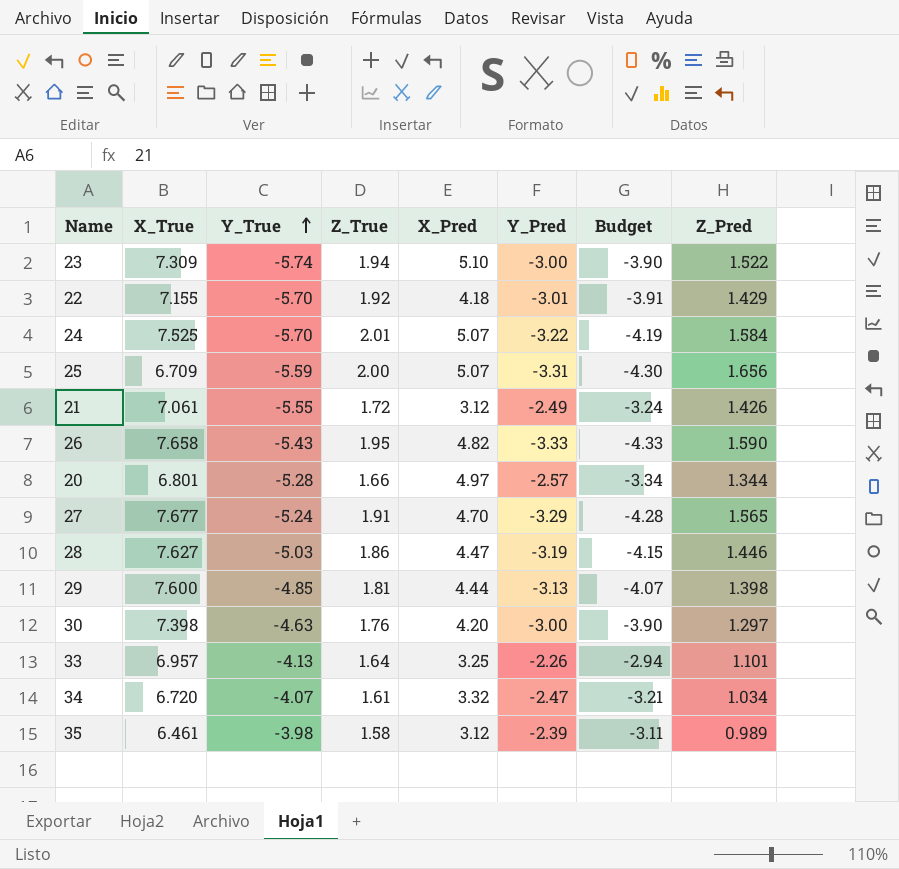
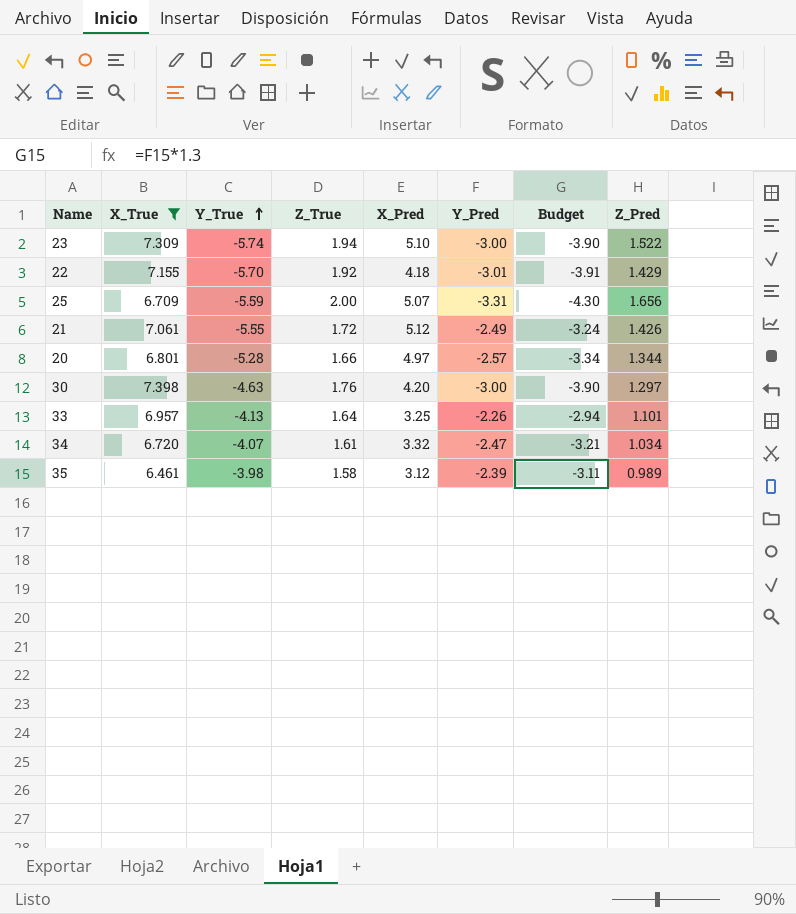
filter: none -> X_True <= 7.398
21 | X_Pred: 3.12 -> 5.12

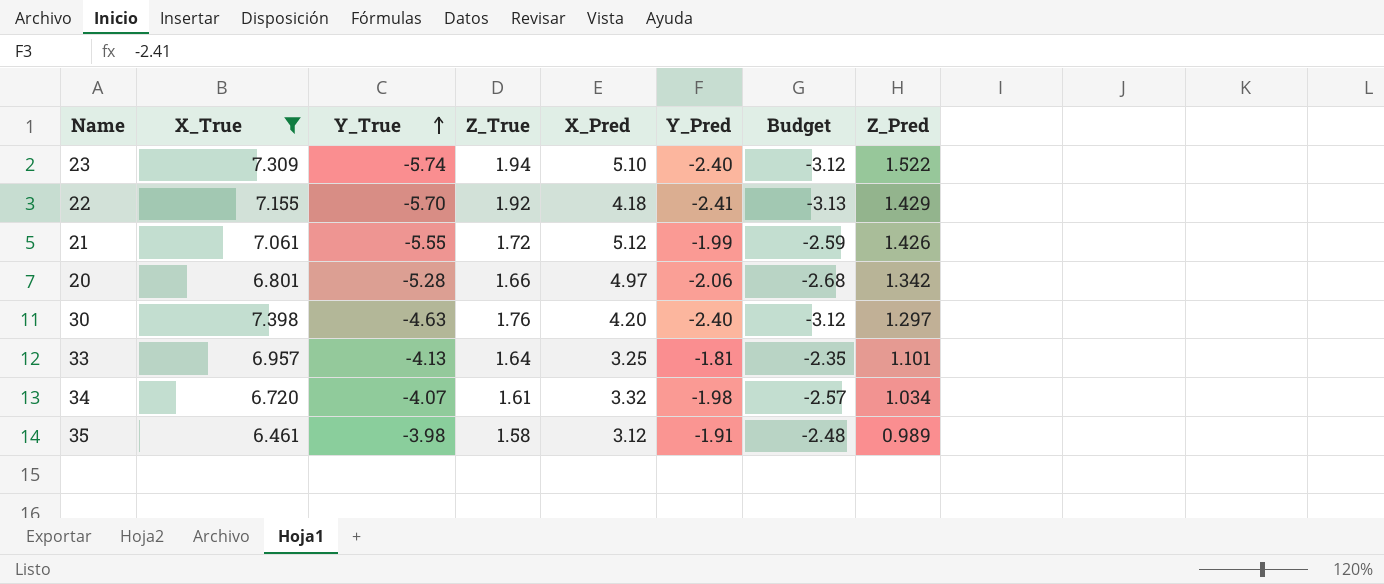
row 25: 6.709 | -5.59 | 2.00 | 5.07 | -3.31 | -4.30 | 1.656 -> none
23 | Y_Pred: -3.00 -> -2.40
23 | Budget: -3.90 -> -3.12
22 | Y_Pred: -3.01 -> -2.41
22 | Budget: -3.91 -> -3.13
21 | Y_Pred: -2.49 -> -1.99
21 | Budget: -3.24 -> -2.59
20 | Y_Pred: -2.57 -> -2.06
20 | Budget: -3.34 -> -2.68
20 | Z_Pred: 1.344 -> 1.342
30 | Y_Pred: -3.00 -> -2.40
30 | Budget: -3.90 -> -3.12
33 | Y_Pred: -2.26 -> -1.81
33 | Budget: -2.94 -> -2.35
34 | Y_Pred: -2.47 -> -1.98
34 | Budget: -3.21 -> -2.57
35 | Y_Pred: -2.39 -> -1.91
35 | Budget: -3.11 -> -2.48

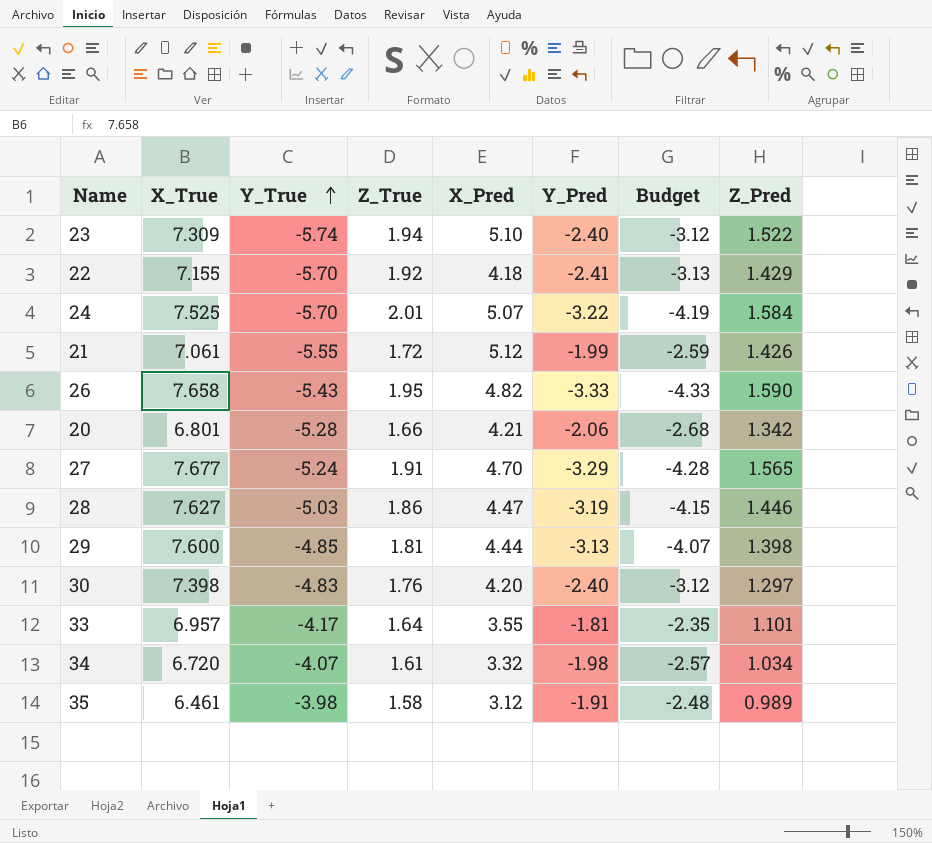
filter: X_True <= 7.398 -> none
20 | X_Pred: 4.97 -> 4.21
30 | Y_True: -4.63 -> -4.83
33 | Y_True: -4.13 -> -4.17
33 | X_Pred: 3.25 -> 3.55

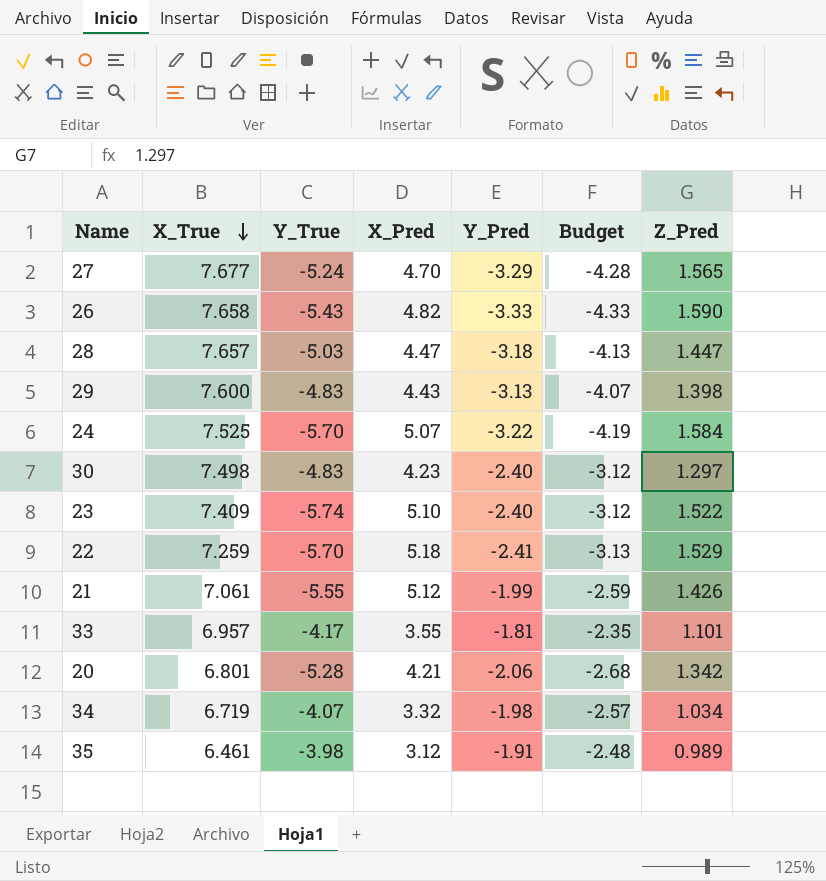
row order: Y_True ascending -> X_True descending
column Z_True | position: 4 -> none
28 | X_True: 7.627 -> 7.657
28 | Y_Pred: -3.19 -> -3.18
28 | Budget: -4.15 -> -4.13
28 | Z_Pred: 1.446 -> 1.447
29 | Y_True: -4.85 -> -4.83
29 | X_Pred: 4.44 -> 4.43
30 | X_True: 7.398 -> 7.498
30 | X_Pred: 4.20 -> 4.23
23 | X_True: 7.309 -> 7.409
22 | X_True: 7.155 -> 7.259
22 | X_Pred: 4.18 -> 5.18
22 | Z_Pred: 1.429 -> 1.529
34 | X_True: 6.720 -> 6.719

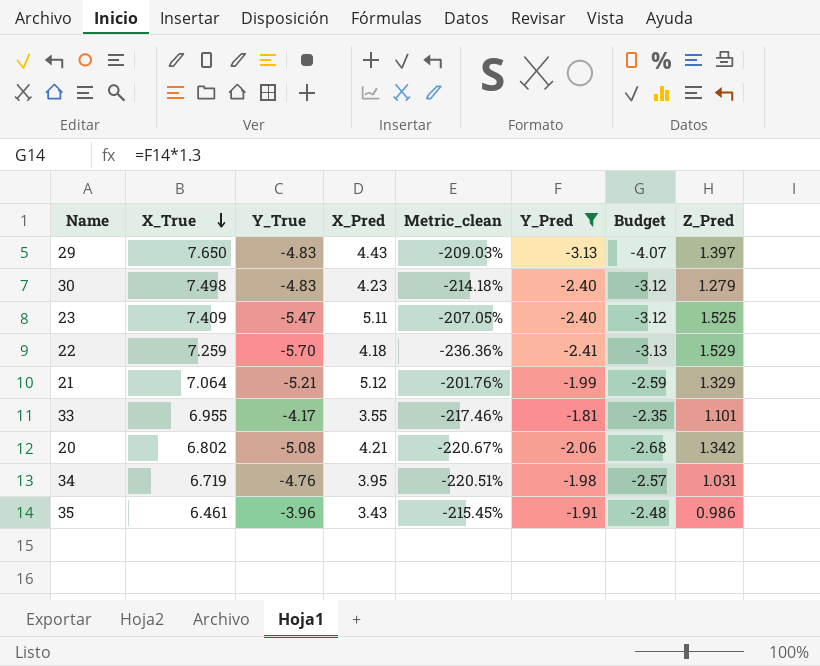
filter: none -> Y_Pred >= -3.13
column Metric_clean | formula: none -> ([Y_True] - [X_Pred]) / [X_Pred]
29 | X_True: 7.600 -> 7.650
29 | Z_Pred: 1.398 -> 1.397
30 | Z_Pred: 1.297 -> 1.279
23 | Y_True: -5.74 -> -5.47
23 | X_Pred: 5.10 -> 5.11
23 | Z_Pred: 1.522 -> 1.525
22 | X_Pred: 5.18 -> 4.18
21 | X_True: 7.061 -> 7.064
21 | Y_True: -5.55 -> -5.21
21 | Z_Pred: 1.426 -> 1.329
33 | X_True: 6.957 -> 6.955
20 | X_True: 6.801 -> 6.802
20 | Y_True: -5.28 -> -5.08
34 | Y_True: -4.07 -> -4.76
34 | X_Pred: 3.32 -> 3.95
34 | Z_Pred: 1.034 -> 1.031
35 | Y_True: -3.98 -> -3.96
35 | X_Pred: 3.12 -> 3.43
35 | Z_Pred: 0.989 -> 0.986

